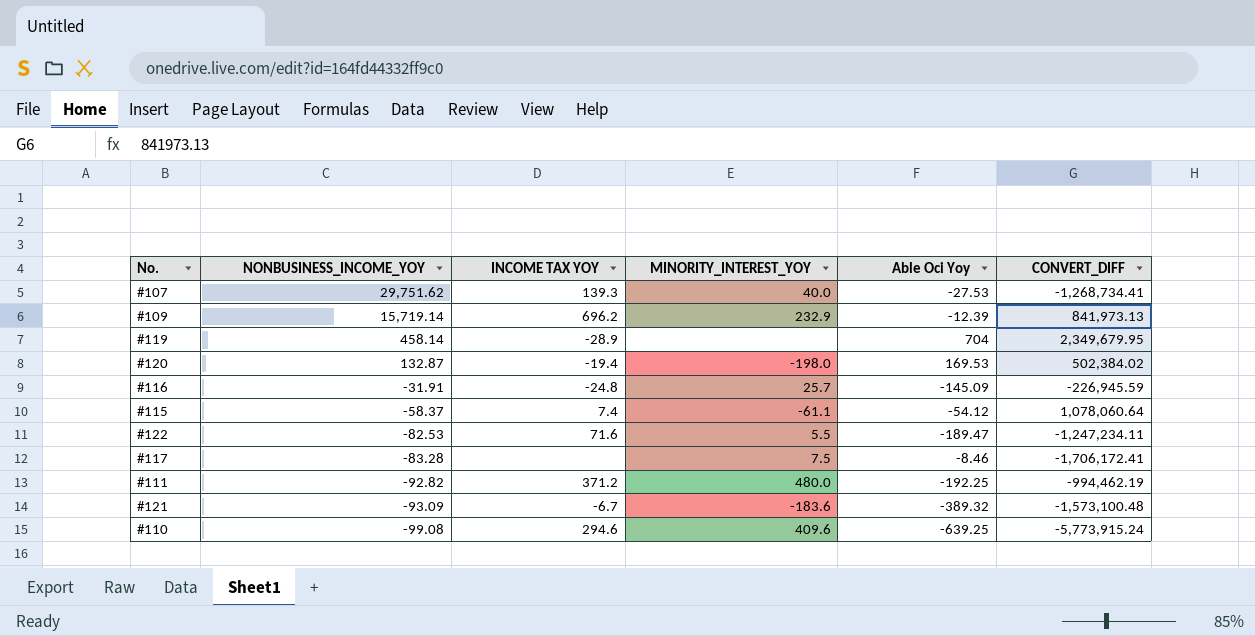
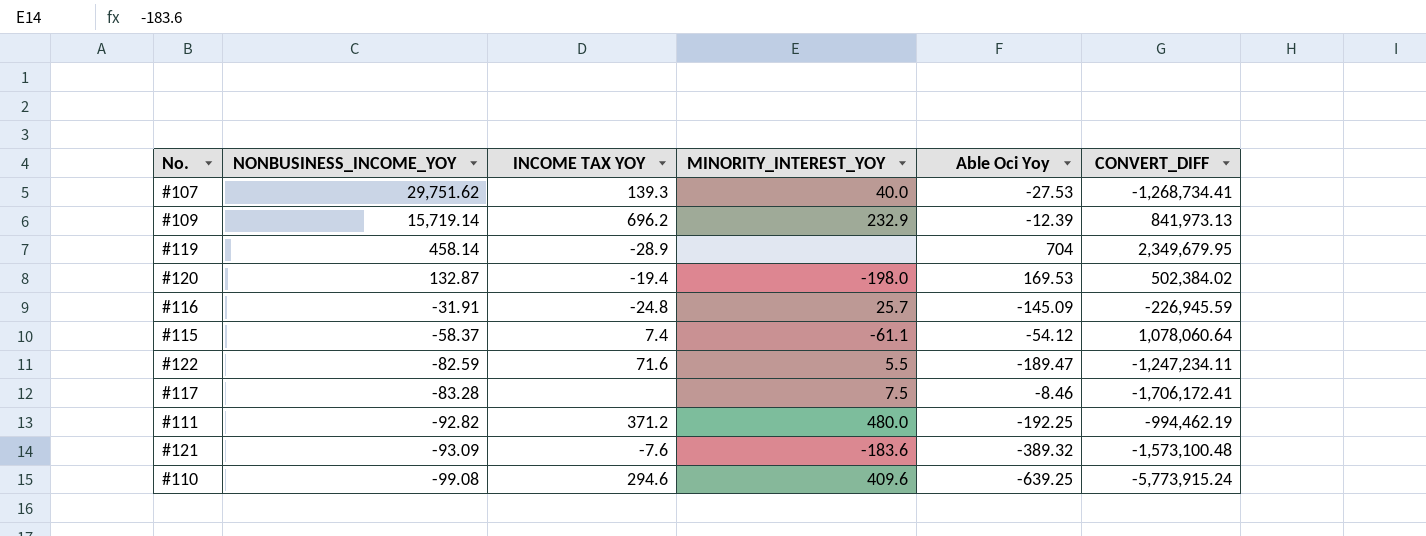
#122 | NONBUSINESS_INCOME_YOY: -82.53 -> -82.59
#121 | INCOME TAX YOY: -6.7 -> -7.6

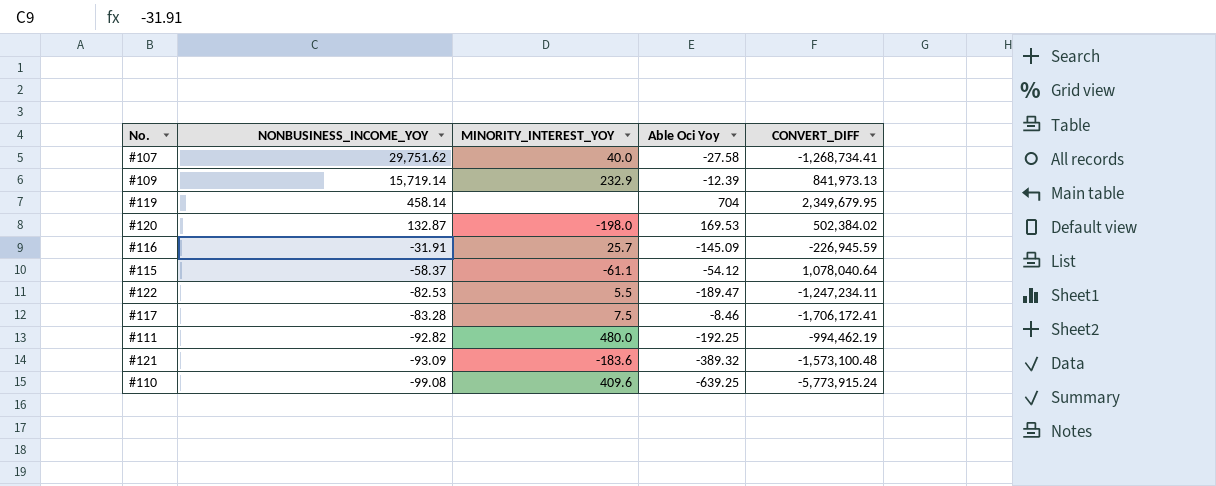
column INCOME TAX YOY | position: 3 -> none
#107 | Able Oci Yoy: -27.53 -> -27.58
#115 | CONVERT_DIFF: 1,078,060.64 -> 1,078,040.64
#122 | NONBUSINESS_INCOME_YOY: -82.59 -> -82.53

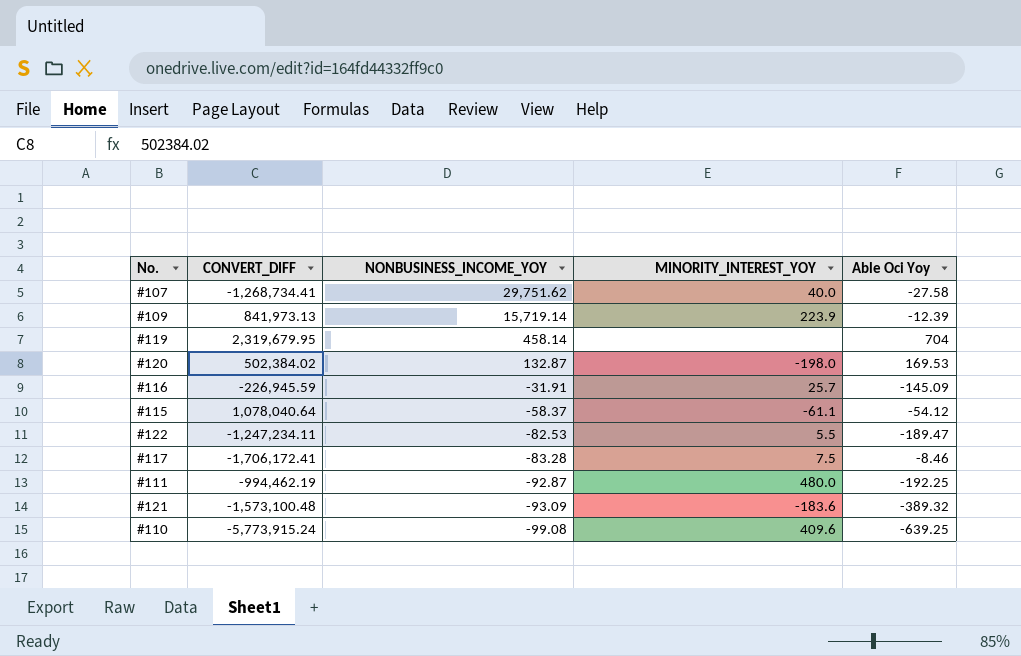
column CONVERT_DIFF | position: 5 -> 2
#109 | MINORITY_INTEREST_YOY: 232.9 -> 223.9
#119 | CONVERT_DIFF: 2,349,679.95 -> 2,319,679.95
#111 | NONBUSINESS_INCOME_YOY: -92.82 -> -92.87

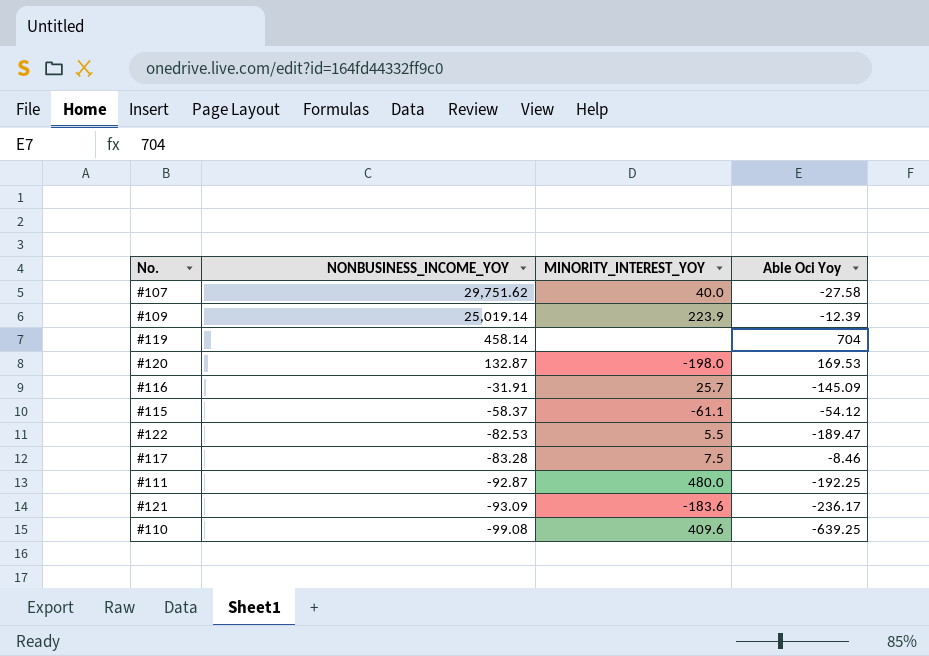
column CONVERT_DIFF | position: 2 -> none
#109 | NONBUSINESS_INCOME_YOY: 15,719.14 -> 25,019.14
#121 | Able Oci Yoy: -389.32 -> -236.17

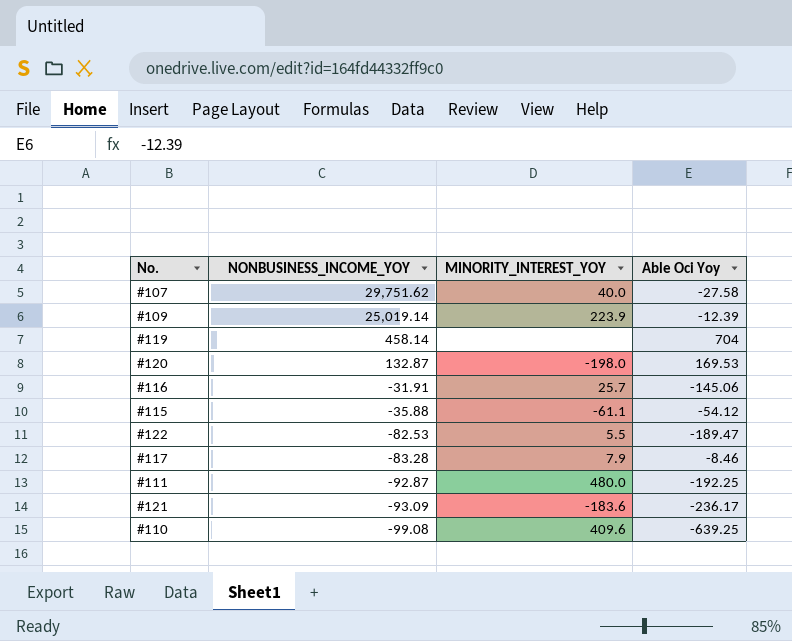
#116 | Able Oci Yoy: -145.09 -> -145.06
#115 | NONBUSINESS_INCOME_YOY: -58.37 -> -35.88
#117 | MINORITY_INTEREST_YOY: 7.5 -> 7.9

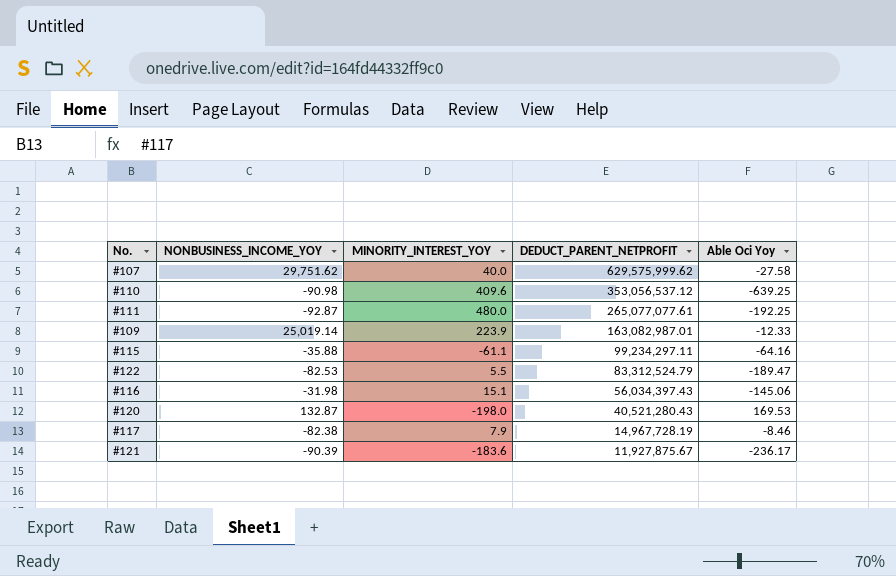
row order: NONBUSINESS_INCOME_YOY descending -> DEDUCT_PARENT_NETPROFIT descending
column DEDUCT_PARENT_NETPROFIT | position: none -> 4
row #119: 458.14 | none | 704 -> none
#110 | NONBUSINESS_INCOME_YOY: -99.08 -> -90.98
#109 | Able Oci Yoy: -12.39 -> -12.33
#115 | Able Oci Yoy: -54.12 -> -64.16
#116 | NONBUSINESS_INCOME_YOY: -31.91 -> -31.98
#116 | MINORITY_INTEREST_YOY: 25.7 -> 15.1
#117 | NONBUSINESS_INCOME_YOY: -83.28 -> -82.38
#121 | NONBUSINESS_INCOME_YOY: -93.09 -> -90.39

